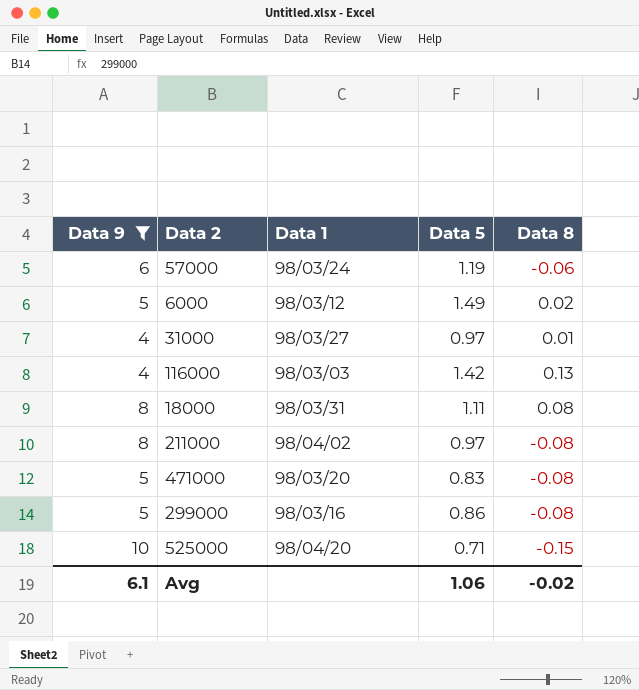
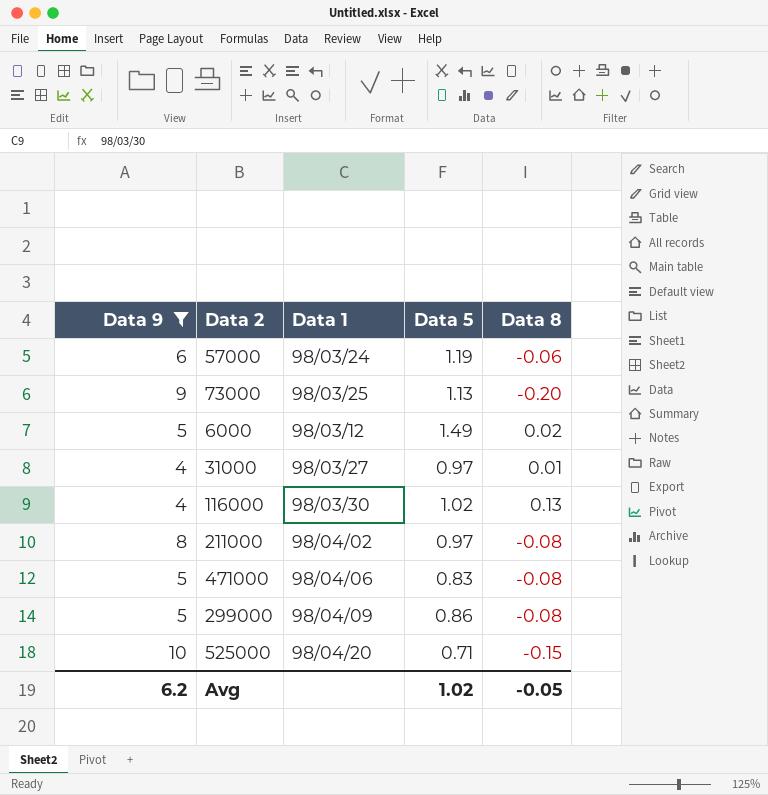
row 18000: 8 | 98/03/31 | 1.11 | 0.08 -> none
row 73000: none -> 9 | 98/03/25 | 1.13 | -0.20
116000 | Data 1: 98/03/03 -> 98/03/30
116000 | Data 5: 1.42 -> 1.02
471000 | Data 1: 98/03/20 -> 98/04/06
299000 | Data 1: 98/03/16 -> 98/04/09
Avg | Data 9: 6.1 -> 6.2
Avg | Data 5: 1.06 -> 1.02
Avg | Data 8: -0.02 -> -0.05

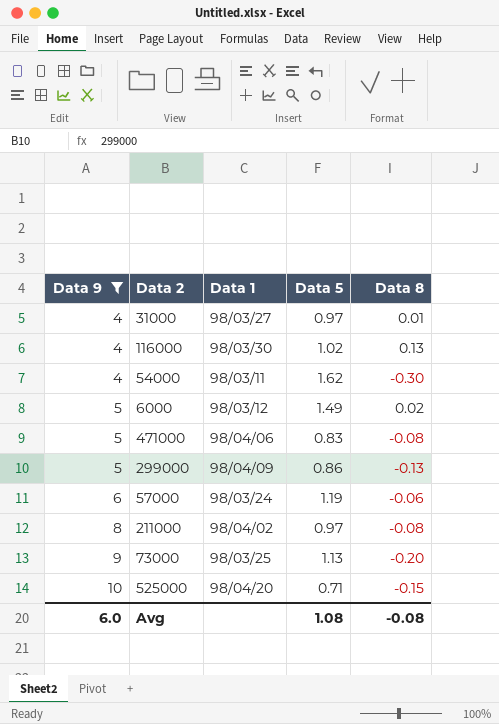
row order: none -> Data 9 ascending
row 54000: none -> 4 | 98/03/11 | 1.62 | -0.30
299000 | Data 8: -0.08 -> -0.13
Avg | Data 9: 6.2 -> 6.0
Avg | Data 5: 1.02 -> 1.08
Avg | Data 8: -0.05 -> -0.08

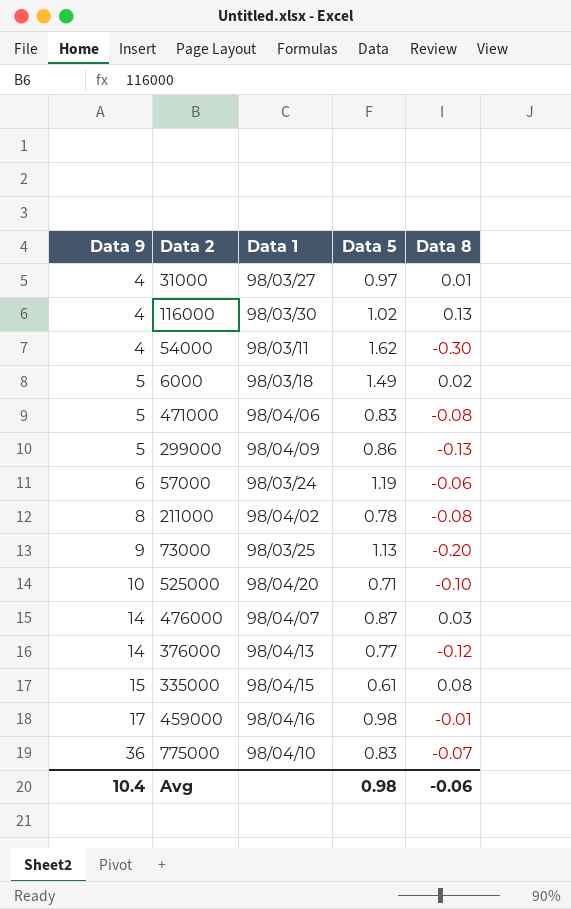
filter: Data 9 <= 10 -> none
6000 | Data 1: 98/03/12 -> 98/03/18
211000 | Data 5: 0.97 -> 0.78
525000 | Data 8: -0.15 -> -0.10
Avg | Data 9: 6.0 -> 10.4
Avg | Data 5: 1.08 -> 0.98
Avg | Data 8: -0.08 -> -0.06

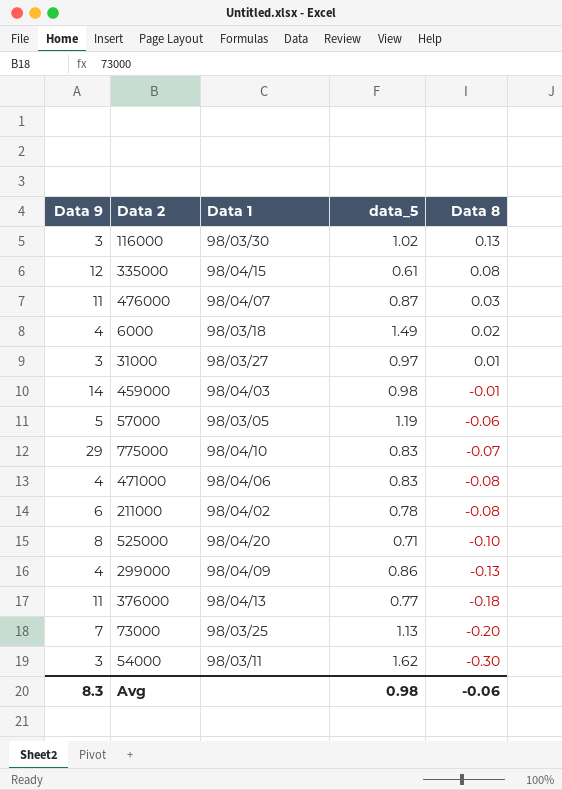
row order: Data 9 ascending -> Data 8 descending
column name: Data 5 -> data_5
116000 | Data 9: 4 -> 3
335000 | Data 9: 15 -> 12
476000 | Data 9: 14 -> 11
6000 | Data 9: 5 -> 4
31000 | Data 9: 4 -> 3
459000 | Data 9: 17 -> 14
459000 | Data 1: 98/04/16 -> 98/04/03
57000 | Data 9: 6 -> 5
57000 | Data 1: 98/03/24 -> 98/03/05
775000 | Data 9: 36 -> 29
471000 | Data 9: 5 -> 4
211000 | Data 9: 8 -> 6
525000 | Data 9: 10 -> 8
299000 | Data 9: 5 -> 4
376000 | Data 9: 14 -> 11
376000 | Data 8: -0.12 -> -0.18
73000 | Data 9: 9 -> 7
54000 | Data 9: 4 -> 3
Avg | Data 9: 10.4 -> 8.3

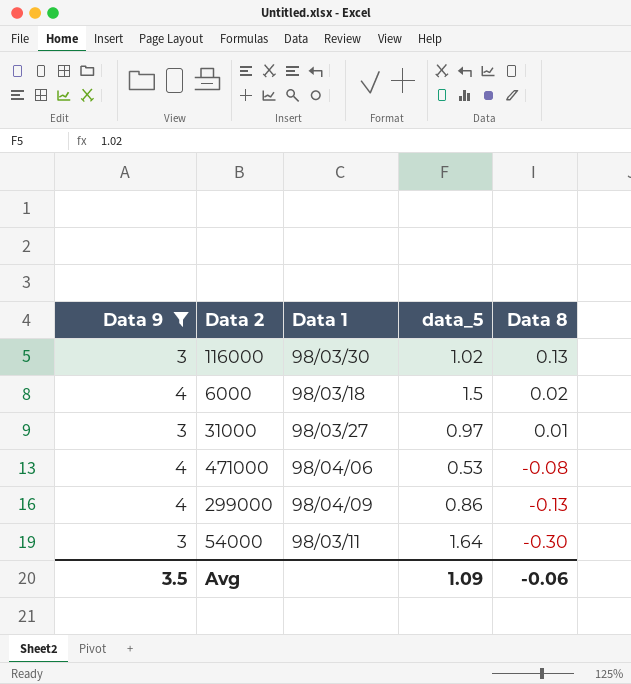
filter: none -> Data 9 <= 4
6000 | data_5: 1.49 -> 1.5
471000 | data_5: 0.83 -> 0.53
54000 | data_5: 1.62 -> 1.64
Avg | Data 9: 8.3 -> 3.5
Avg | data_5: 0.98 -> 1.09

